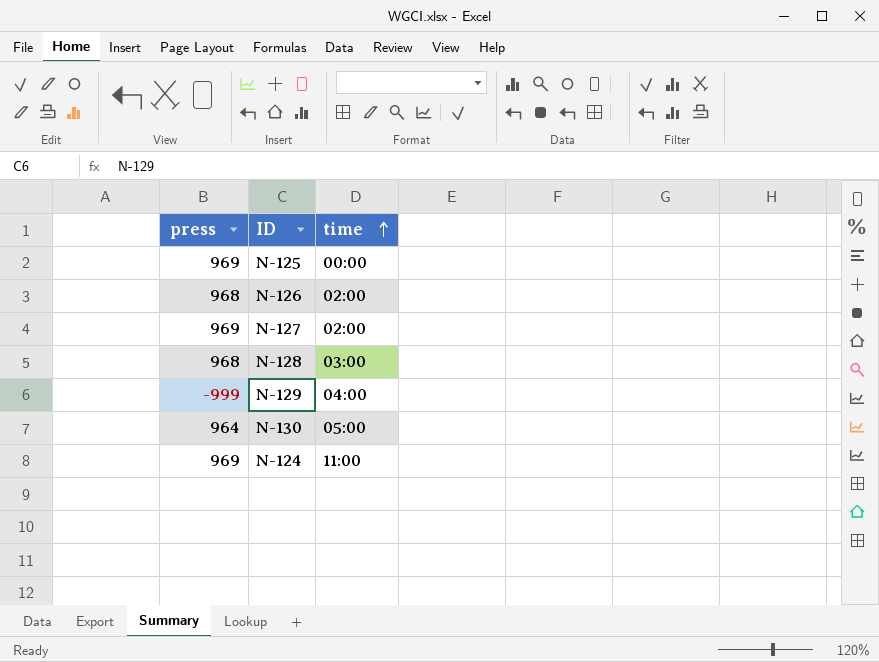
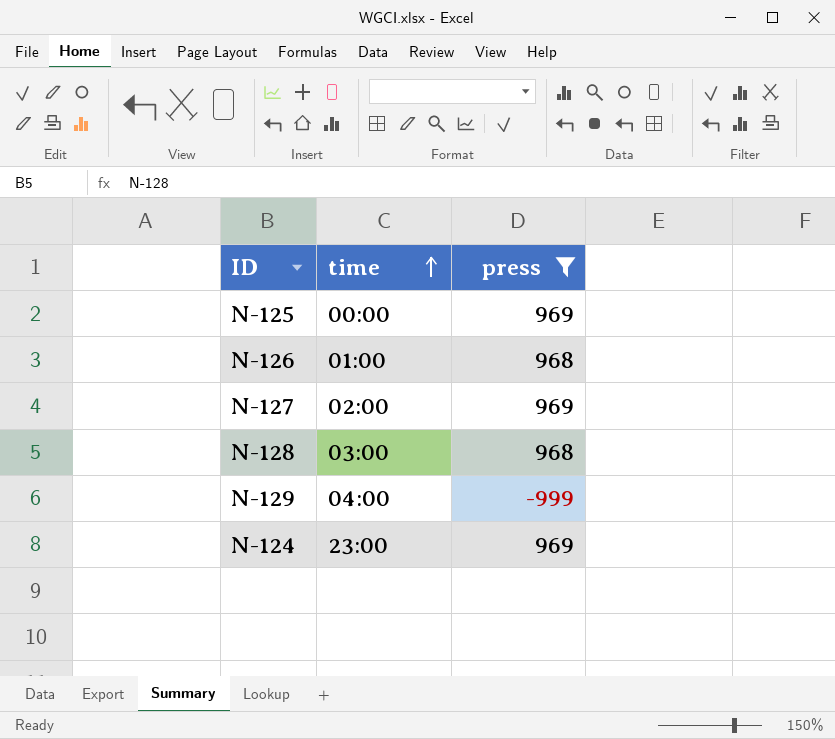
filter: none -> press != 964
column press | position: 1 -> 3
N-126 | time: 02:00 -> 01:00
N-124 | time: 11:00 -> 23:00

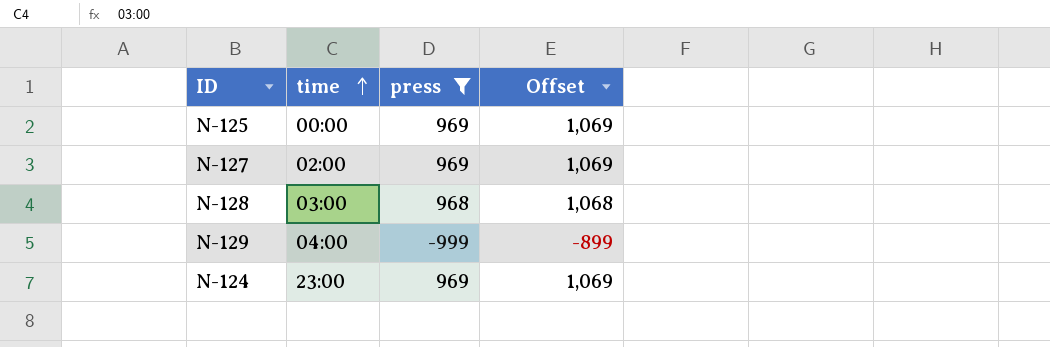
column Offset | formula: none -> [press] + 100
row N-126: 01:00 | 968 -> none

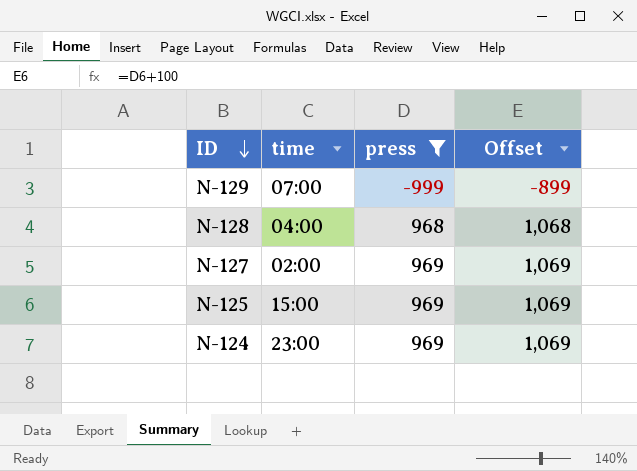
row order: time ascending -> ID descending
N-129 | time: 04:00 -> 07:00
N-128 | time: 03:00 -> 04:00
N-125 | time: 00:00 -> 15:00

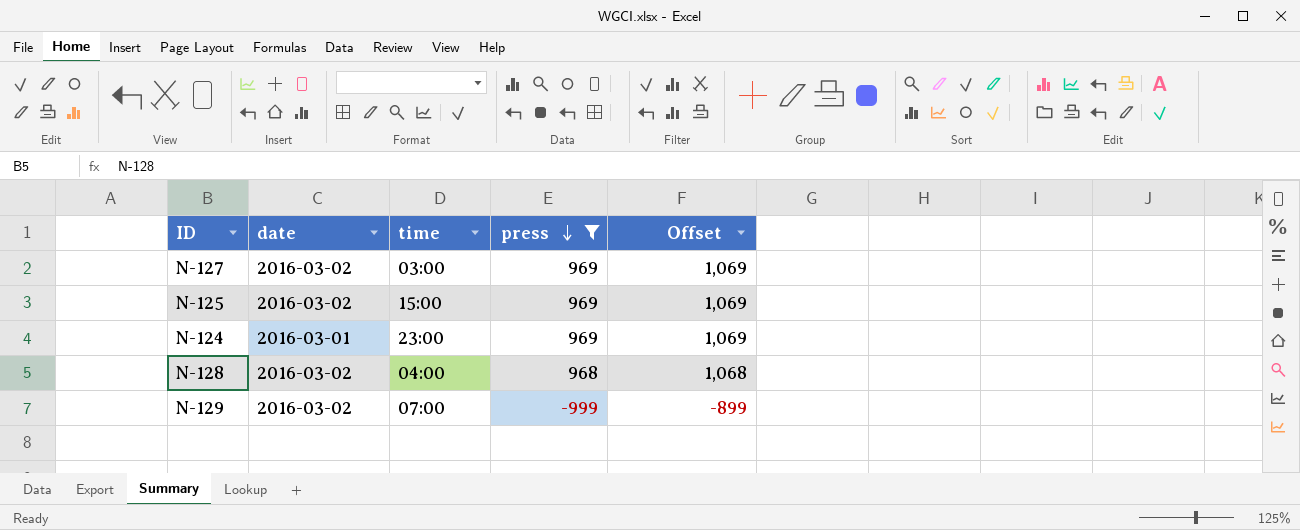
row order: ID descending -> press descending
column date | position: none -> 2
N-127 | time: 02:00 -> 03:00

